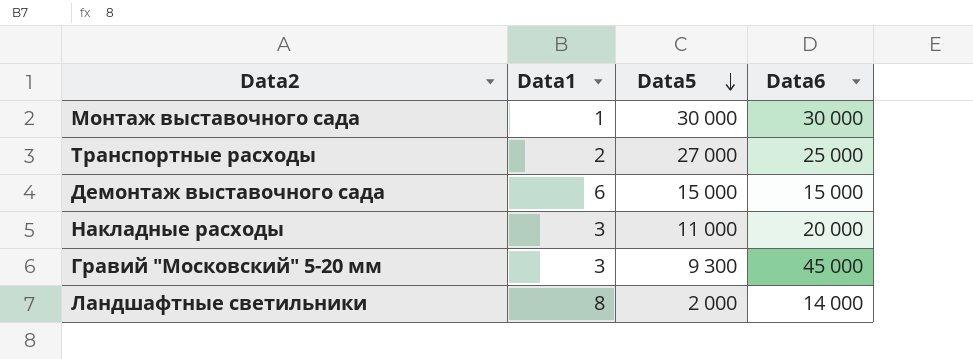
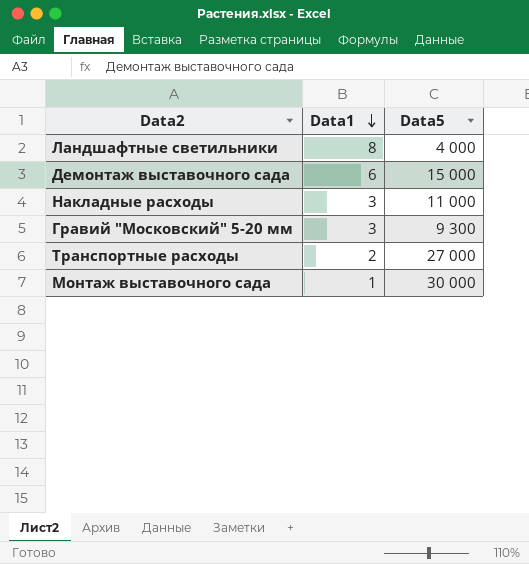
row order: Data5 descending -> Data1 descending
column Data6 | position: 4 -> none
Ландшафтные светильники | Data5: 2 000 -> 4 000

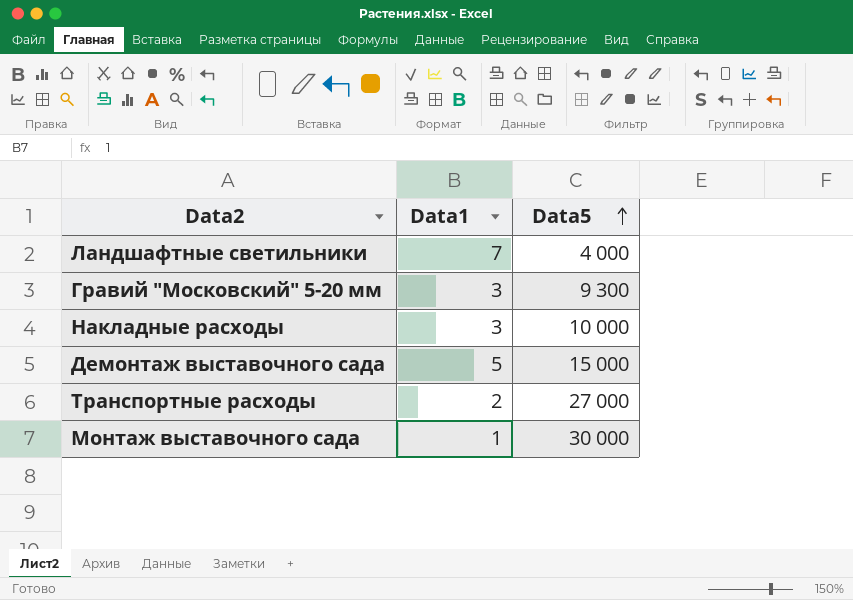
row order: Data1 descending -> Data5 ascending
Ландшафтные светильники | Data1: 8 -> 7
Накладные расходы | Data5: 11 000 -> 10 000
Демонтаж выставочного сада | Data1: 6 -> 5

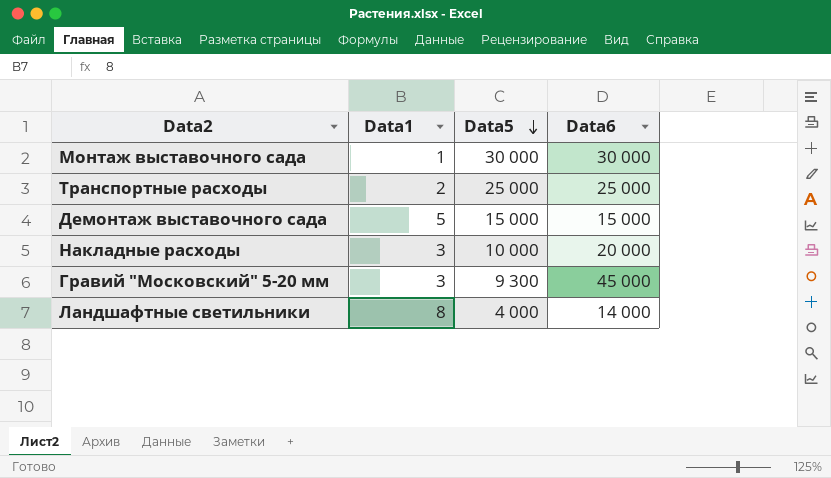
row order: Data5 ascending -> Data5 descending
column Data6 | position: none -> 4
Транспортные расходы | Data5: 27 000 -> 25 000
Ландшафтные светильники | Data1: 7 -> 8

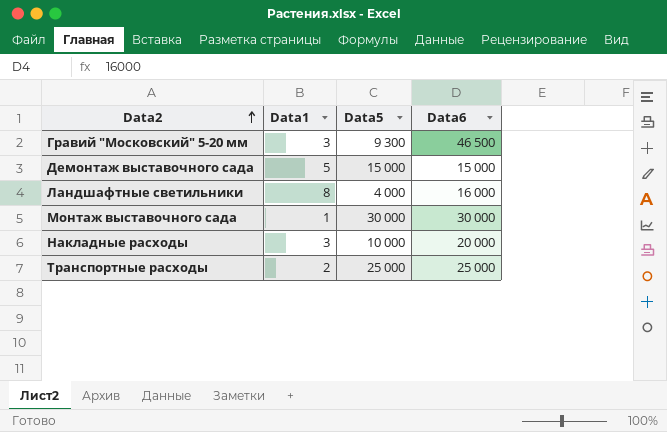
row order: Data5 descending -> Data2 ascending
Гравий "Московский" 5-20 мм | Data6: 45 000 -> 46 500
Ландшафтные светильники | Data6: 14 000 -> 16 000

